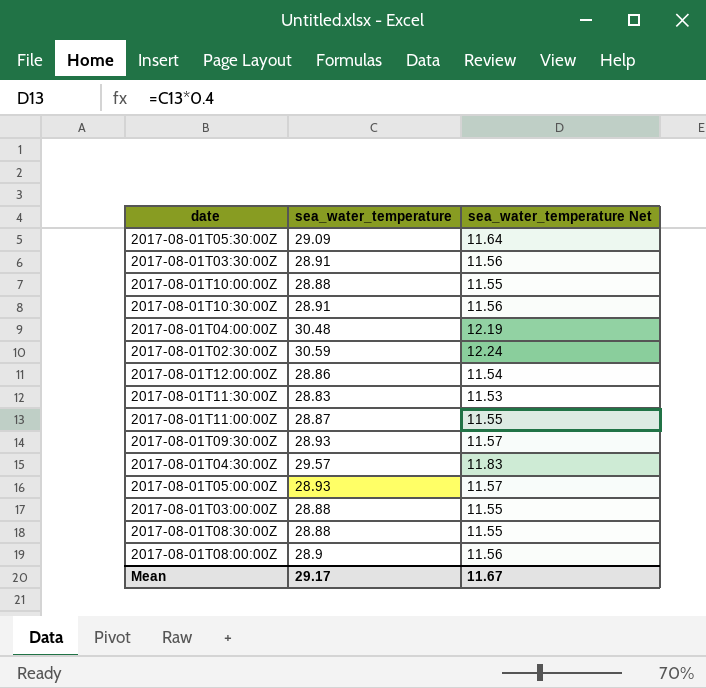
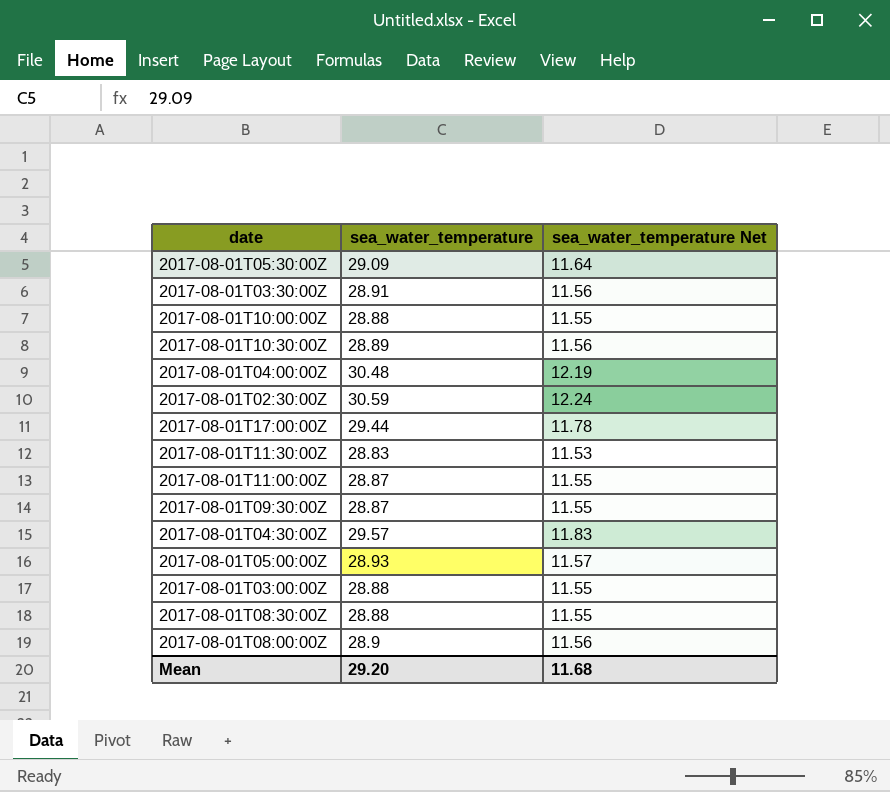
row 2017-08-01T12:00:00Z: 28.86 | 11.54 -> none
2017-08-01T10:30:00Z | sea_water_temperature: 28.91 -> 28.89
row 2017-08-01T17:00:00Z: none -> 29.44 | 11.78
2017-08-01T09:30:00Z | sea_water_temperature: 28.93 -> 28.87
2017-08-01T09:30:00Z | sea_water_temperature Net: 11.57 -> 11.55
Mean | sea_water_temperature: 29.17 -> 29.20
Mean | sea_water_temperature Net: 11.67 -> 11.68

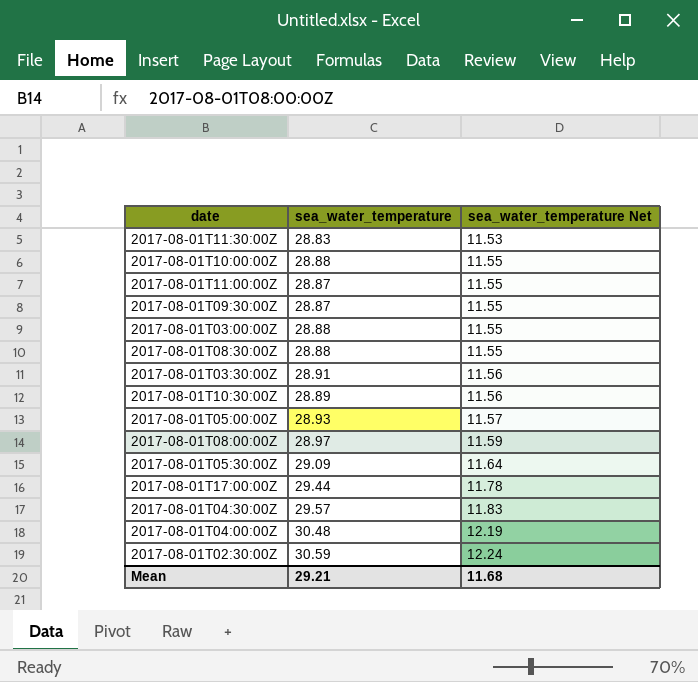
row order: none -> sea_water_temperature Net ascending
2017-08-01T08:00:00Z | sea_water_temperature: 28.9 -> 28.97
2017-08-01T08:00:00Z | sea_water_temperature Net: 11.56 -> 11.59
Mean | sea_water_temperature: 29.20 -> 29.21

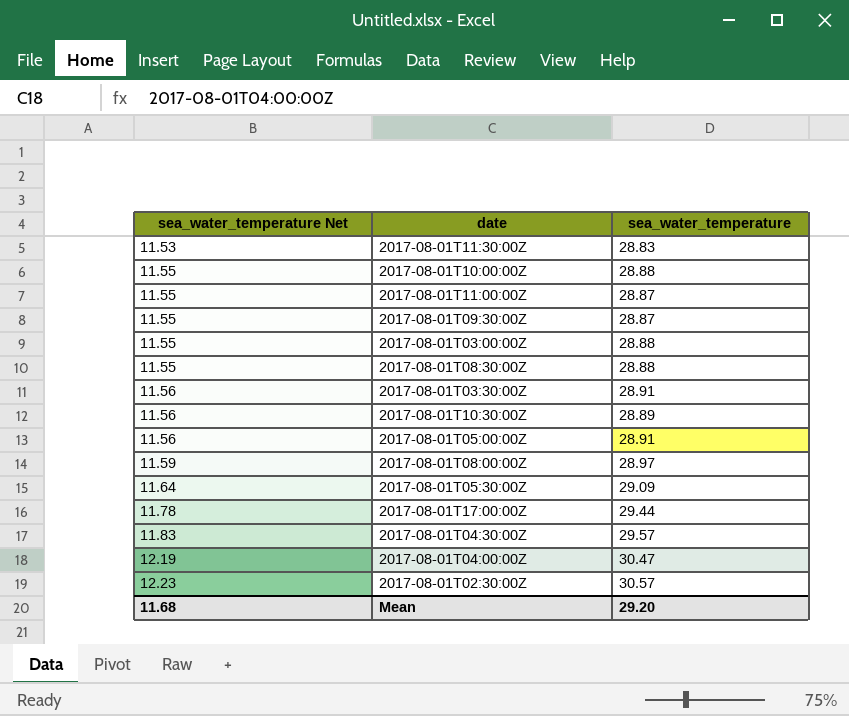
column sea_water_temperature Net | position: 3 -> 1
2017-08-01T05:00:00Z | sea_water_temperature Net: 11.57 -> 11.56
2017-08-01T05:00:00Z | sea_water_temperature: 28.93 -> 28.91
2017-08-01T04:00:00Z | sea_water_temperature: 30.48 -> 30.47
2017-08-01T02:30:00Z | sea_water_temperature Net: 12.24 -> 12.23
2017-08-01T02:30:00Z | sea_water_temperature: 30.59 -> 30.57
Mean | sea_water_temperature: 29.21 -> 29.20

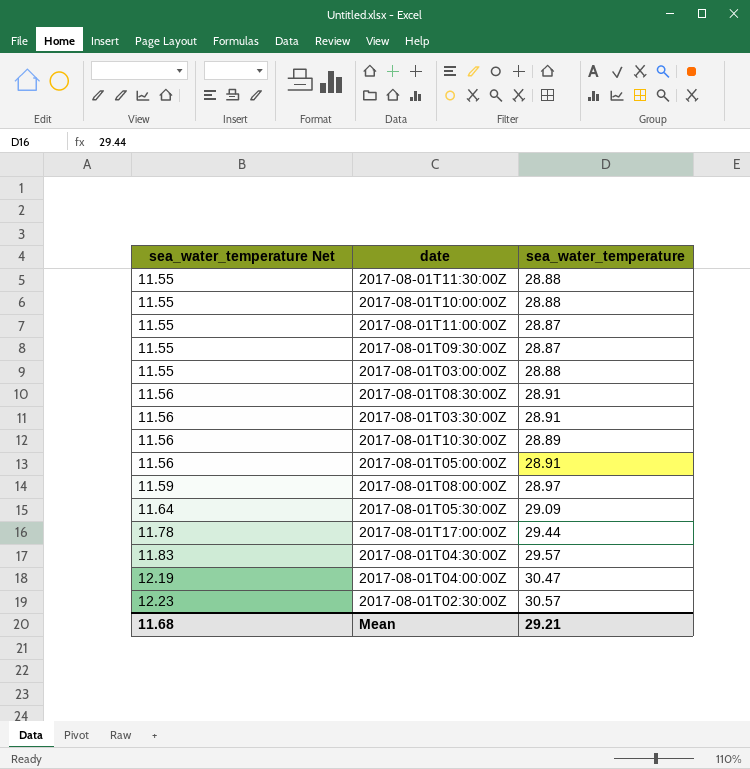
2017-08-01T11:30:00Z | sea_water_temperature Net: 11.53 -> 11.55
2017-08-01T11:30:00Z | sea_water_temperature: 28.83 -> 28.88
2017-08-01T08:30:00Z | sea_water_temperature Net: 11.55 -> 11.56
2017-08-01T08:30:00Z | sea_water_temperature: 28.88 -> 28.91
Mean | sea_water_temperature: 29.20 -> 29.21

